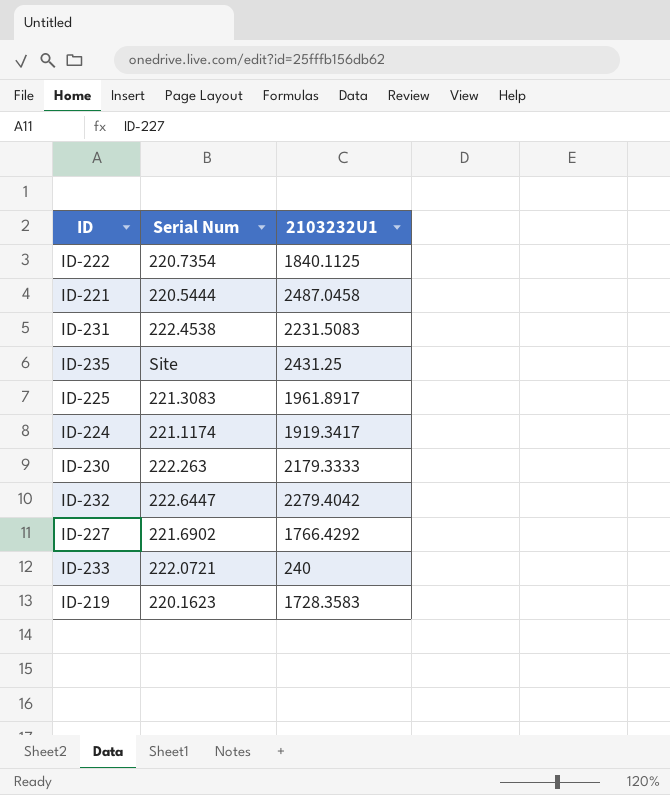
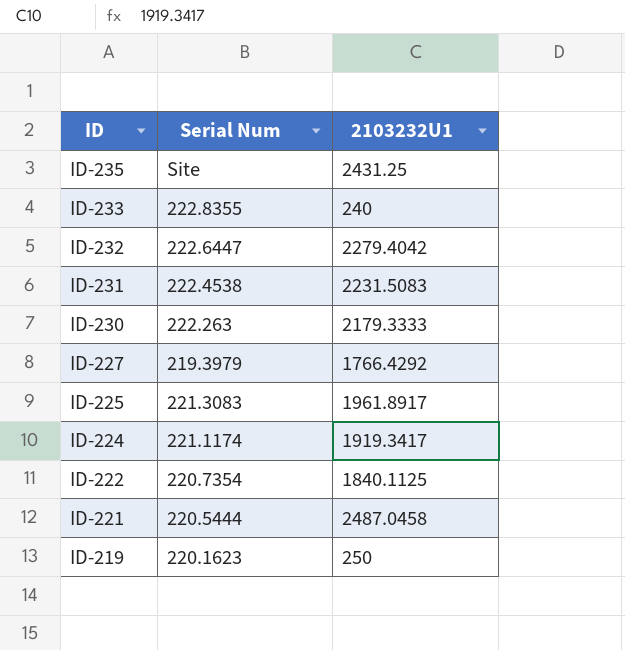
row order: none -> ID descending
ID-233 | Serial Num: 222.0721 -> 222.8355
ID-227 | Serial Num: 221.6902 -> 219.3979
ID-219 | 2103232U1: 1728.3583 -> 250

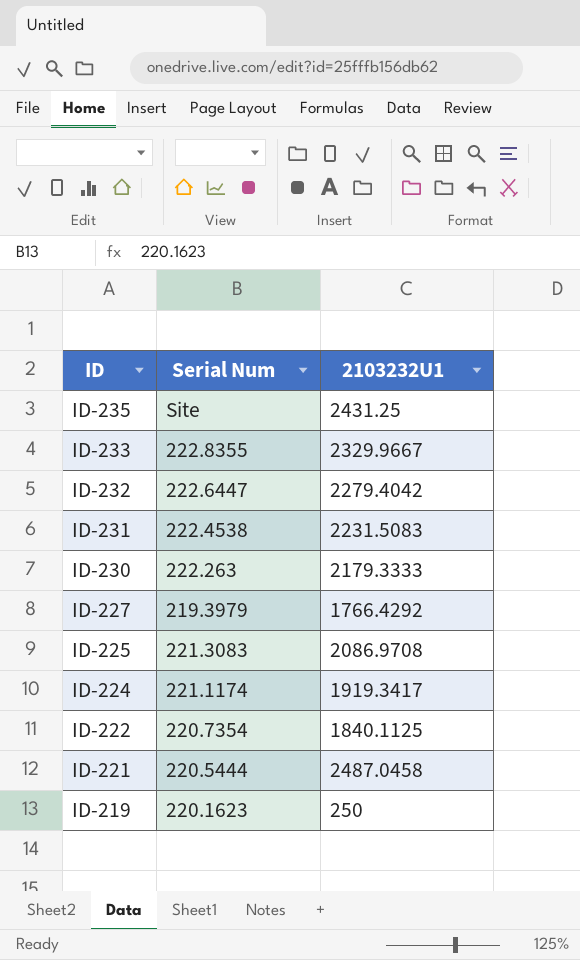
ID-233 | 2103232U1: 240 -> 2329.9667
ID-225 | 2103232U1: 1961.8917 -> 2086.9708

